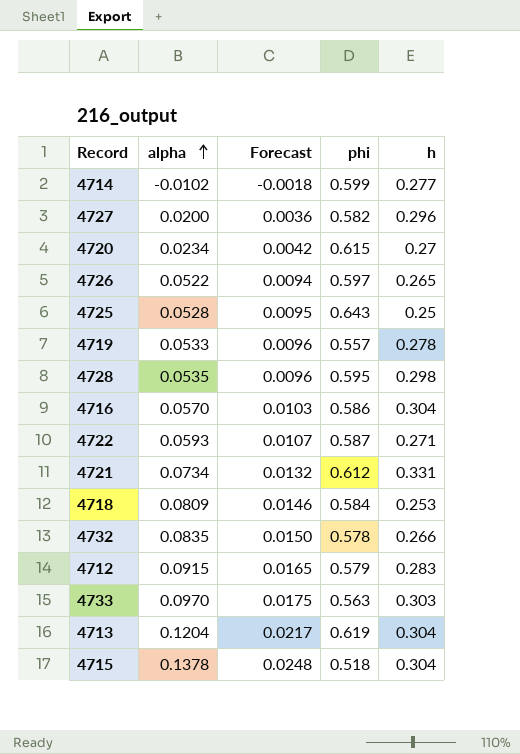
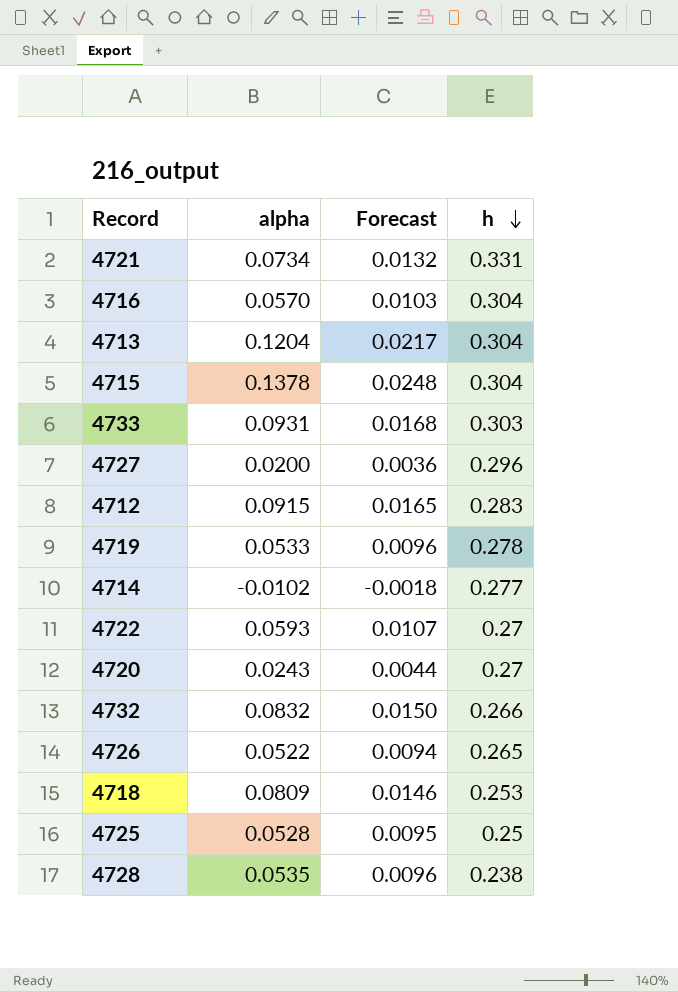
row order: alpha ascending -> h descending
column phi | position: 4 -> none
4733 | alpha: 0.0970 -> 0.0931
4733 | Forecast: 0.0175 -> 0.0168
4722 | h: 0.271 -> 0.27
4720 | alpha: 0.0234 -> 0.0243
4720 | Forecast: 0.0042 -> 0.0044
4732 | alpha: 0.0835 -> 0.0832
4728 | h: 0.298 -> 0.238

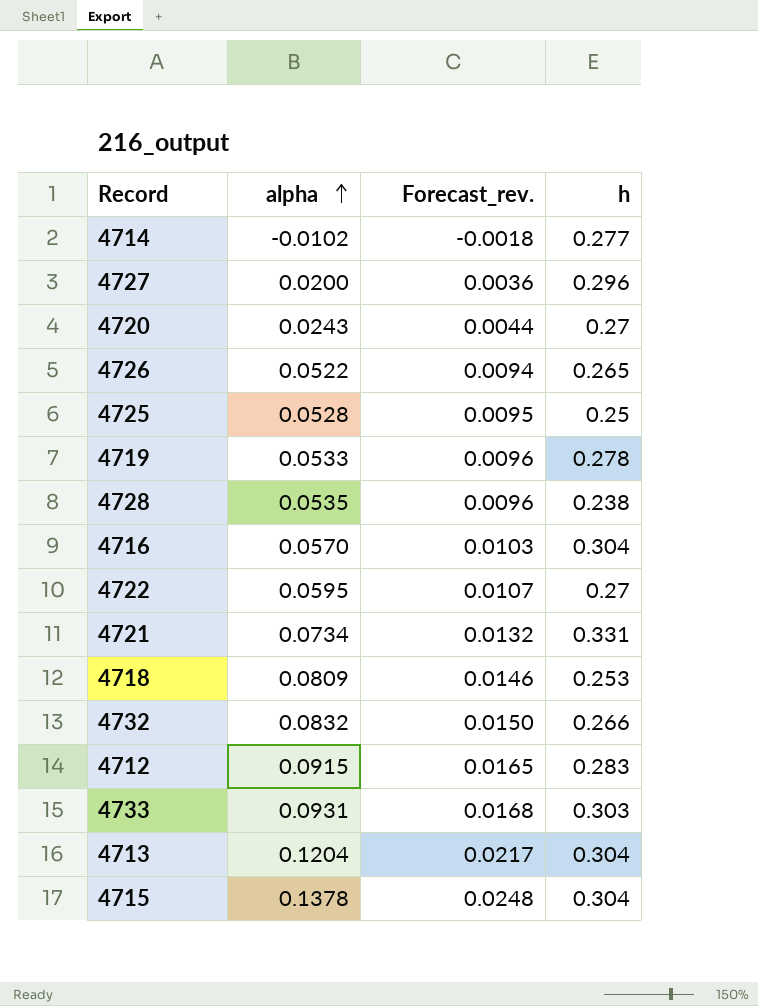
row order: h descending -> alpha ascending
column name: Forecast -> Forecast_rev.
4722 | alpha: 0.0593 -> 0.0595

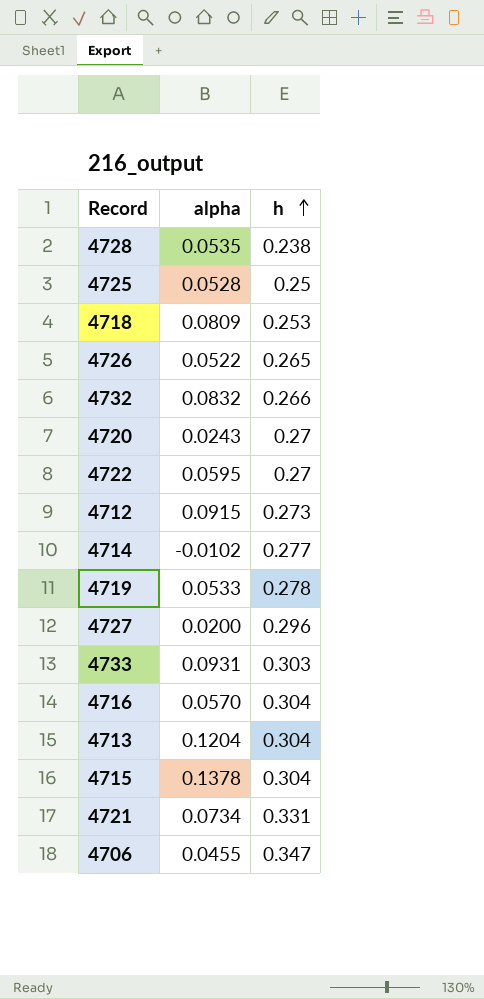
row order: alpha ascending -> h ascending
column Forecast_rev. | formula: [alpha] * 0.18 -> none
4712 | h: 0.283 -> 0.273
row 4706: none -> 0.0455 | 0.347

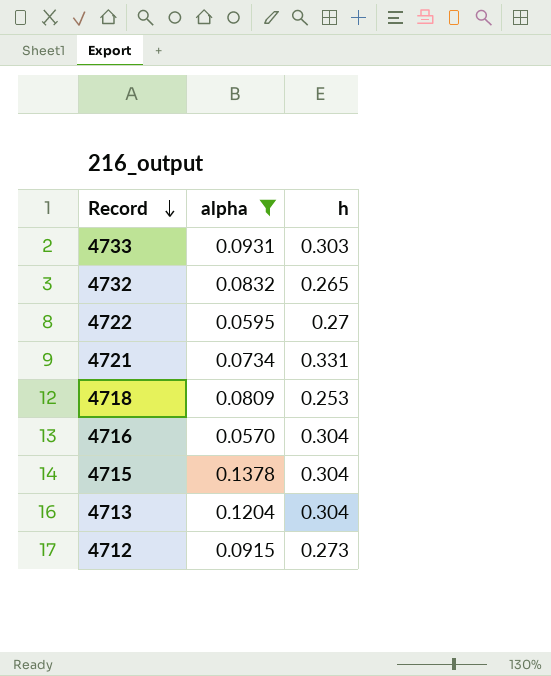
filter: none -> alpha >= 0.0570
row order: h ascending -> Record descending
4732 | h: 0.266 -> 0.265

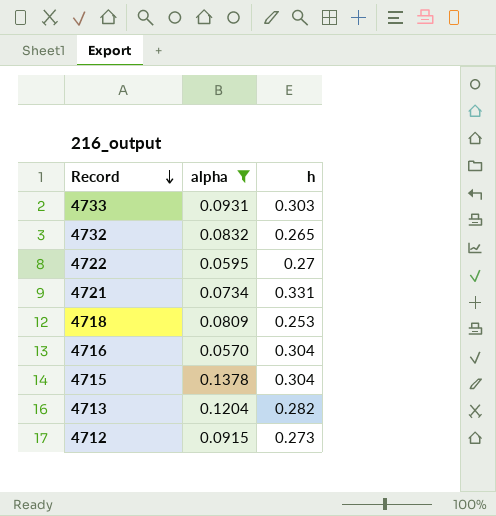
4713 | h: 0.304 -> 0.282

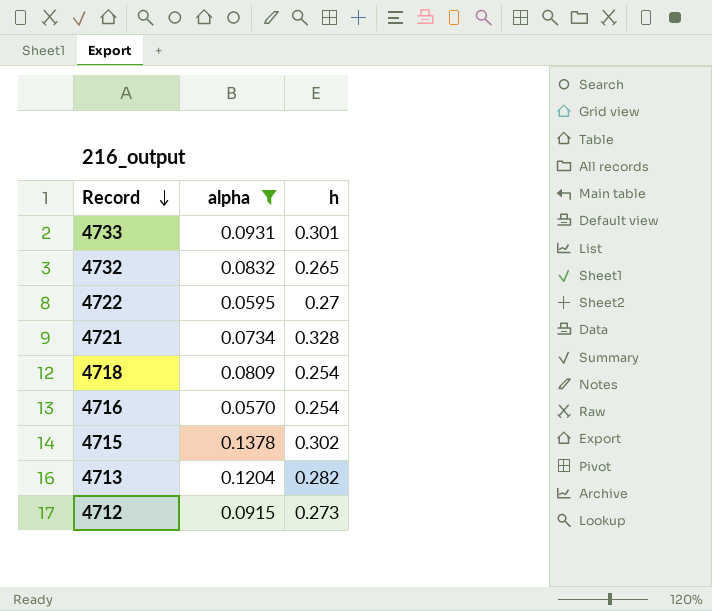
4733 | h: 0.303 -> 0.301
4721 | h: 0.331 -> 0.328
4718 | h: 0.253 -> 0.254
4716 | h: 0.304 -> 0.254
4715 | h: 0.304 -> 0.302

